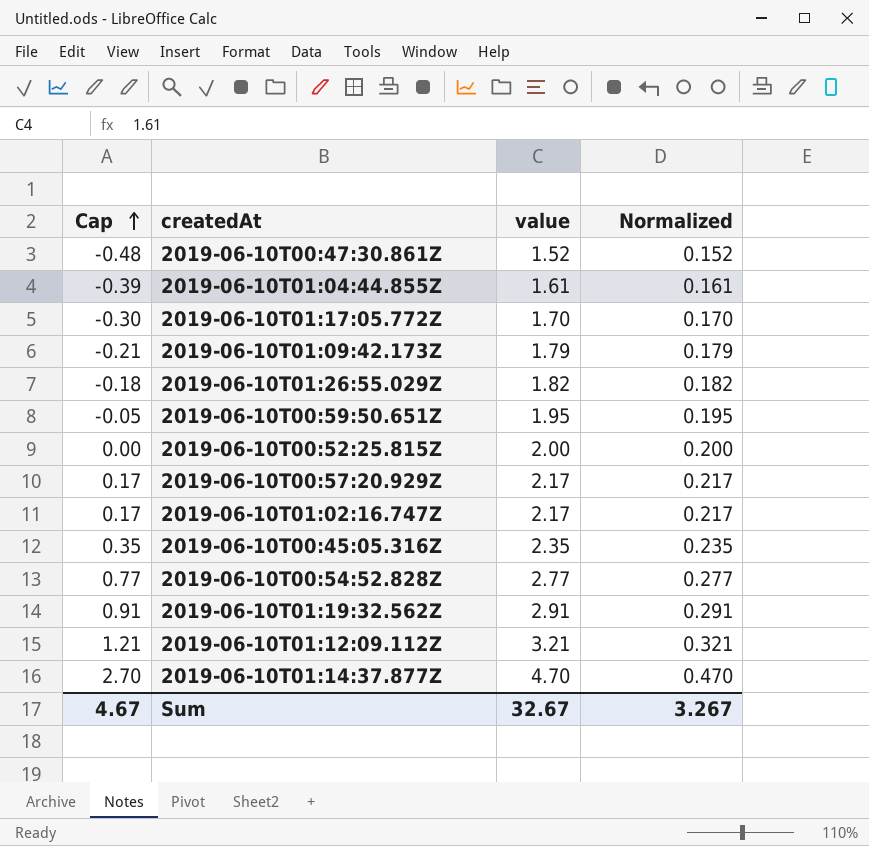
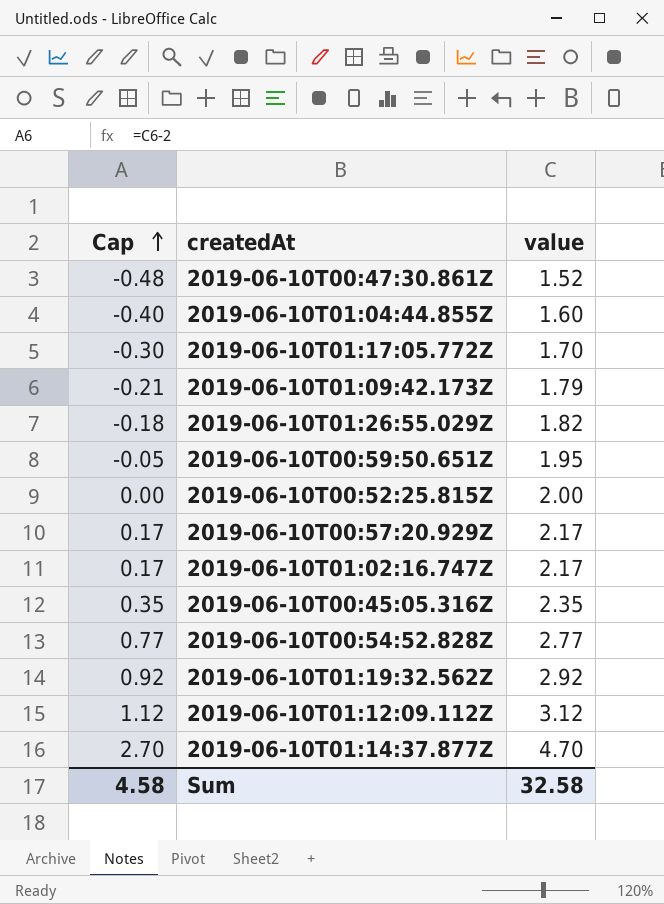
column Normalized | formula: [value] * 0.1 -> none
2019-06-10T01:04:44.855Z | Cap: -0.39 -> -0.40
2019-06-10T01:04:44.855Z | value: 1.61 -> 1.60
2019-06-10T01:19:32.562Z | Cap: 0.91 -> 0.92
2019-06-10T01:19:32.562Z | value: 2.91 -> 2.92
2019-06-10T01:12:09.112Z | Cap: 1.21 -> 1.12
2019-06-10T01:12:09.112Z | value: 3.21 -> 3.12
Sum | Cap: 4.67 -> 4.58
Sum | value: 32.67 -> 32.58

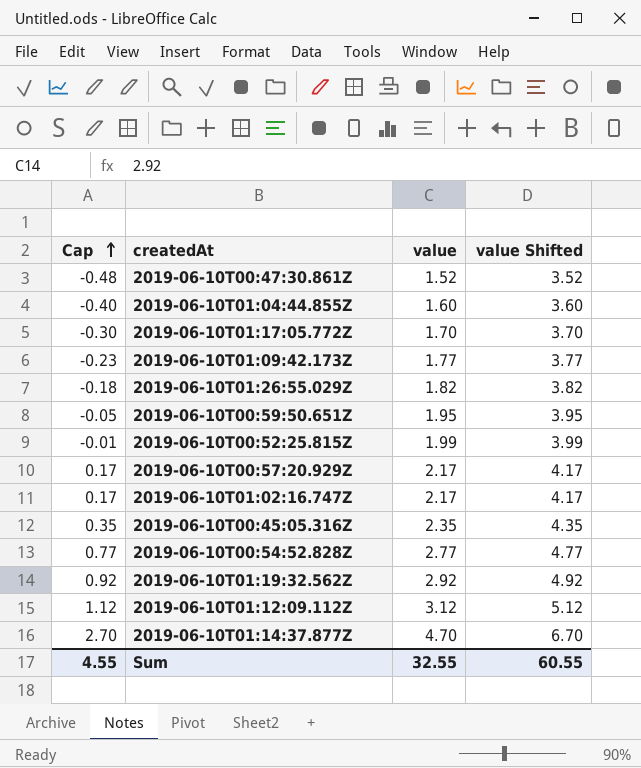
column value Shifted | formula: none -> [value] + 2
2019-06-10T01:09:42.173Z | Cap: -0.21 -> -0.23
2019-06-10T01:09:42.173Z | value: 1.79 -> 1.77
2019-06-10T00:52:25.815Z | Cap: 0.00 -> -0.01
2019-06-10T00:52:25.815Z | value: 2.00 -> 1.99
Sum | Cap: 4.58 -> 4.55
Sum | value: 32.58 -> 32.55

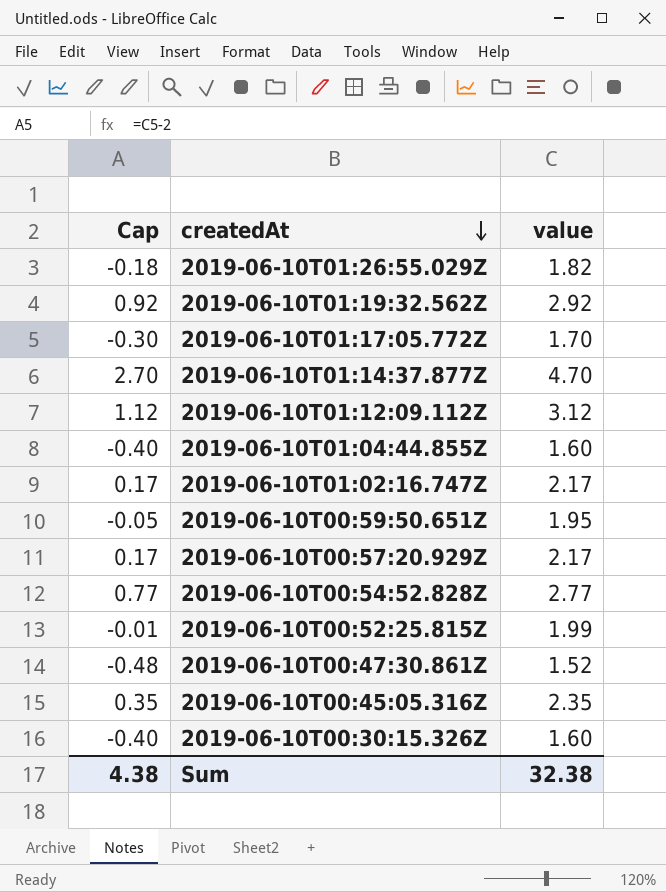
row order: Cap ascending -> createdAt descending
column value Shifted | formula: [value] + 2 -> none
row 2019-06-10T01:09:42.173Z: -0.23 | 1.77 | 3.77 -> none
row 2019-06-10T00:30:15.326Z: none -> -0.40 | 1.60
Sum | Cap: 4.55 -> 4.38
Sum | value: 32.55 -> 32.38

